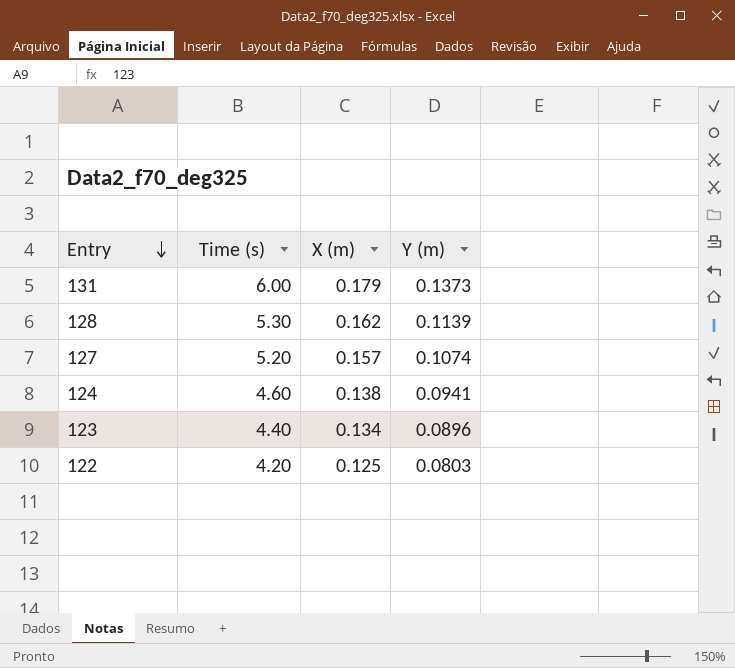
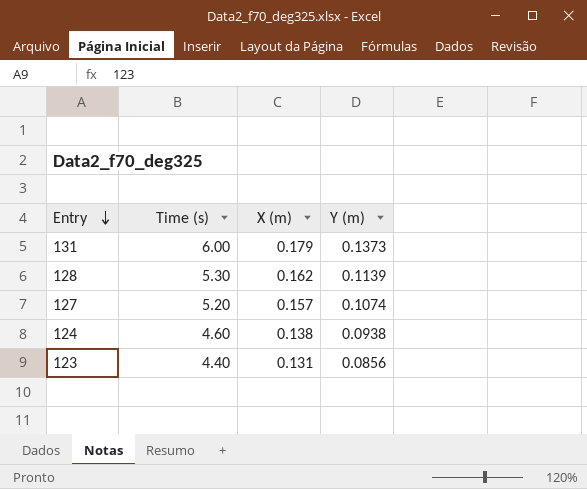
row 122: 4.20 | 0.125 | 0.0803 -> none
124 | Y (m): 0.0941 -> 0.0938
123 | X (m): 0.134 -> 0.131
123 | Y (m): 0.0896 -> 0.0856

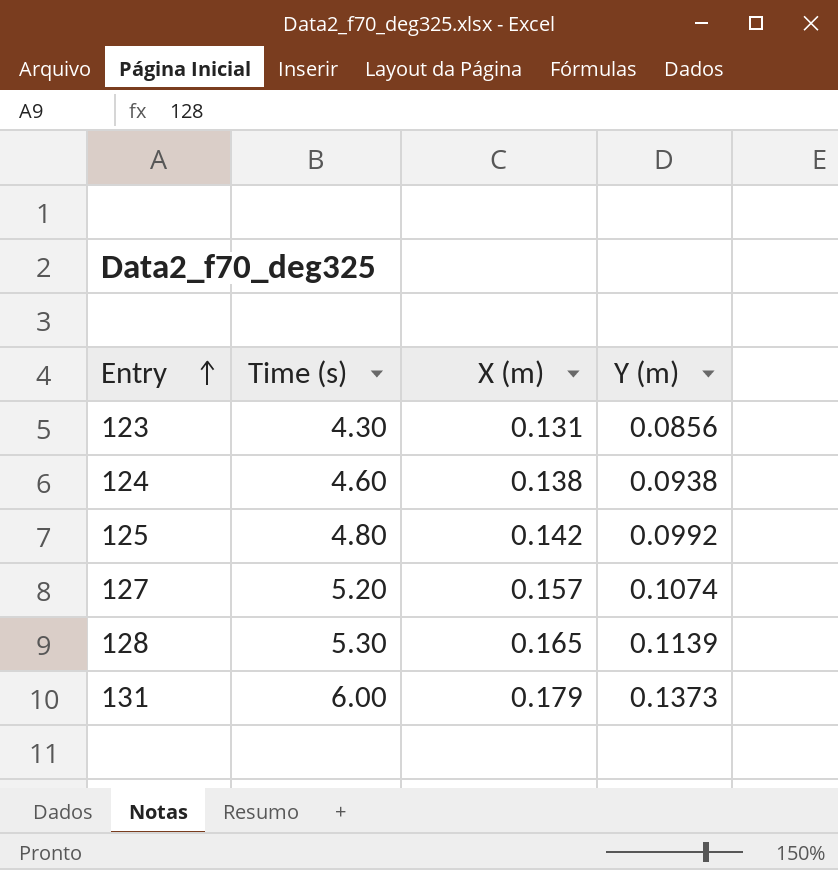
row order: Entry descending -> Entry ascending
123 | Time (s): 4.40 -> 4.30
row 125: none -> 4.80 | 0.142 | 0.0992
128 | X (m): 0.162 -> 0.165

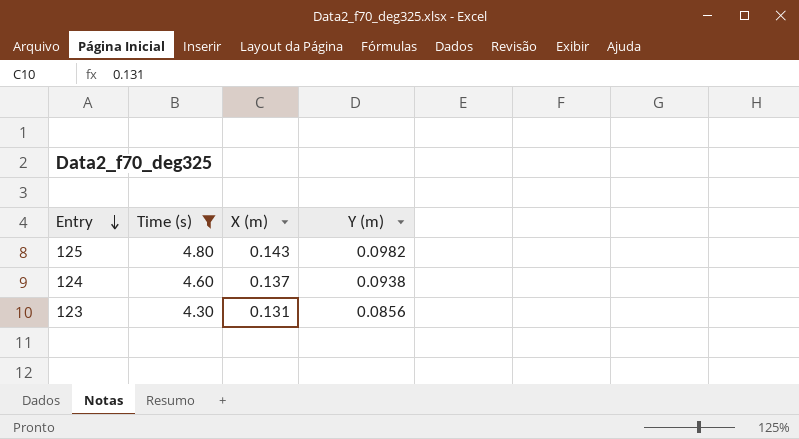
filter: none -> Time (s) <= 4.80
row order: Entry ascending -> Entry descending
125 | X (m): 0.142 -> 0.143
125 | Y (m): 0.0992 -> 0.0982
124 | X (m): 0.138 -> 0.137

